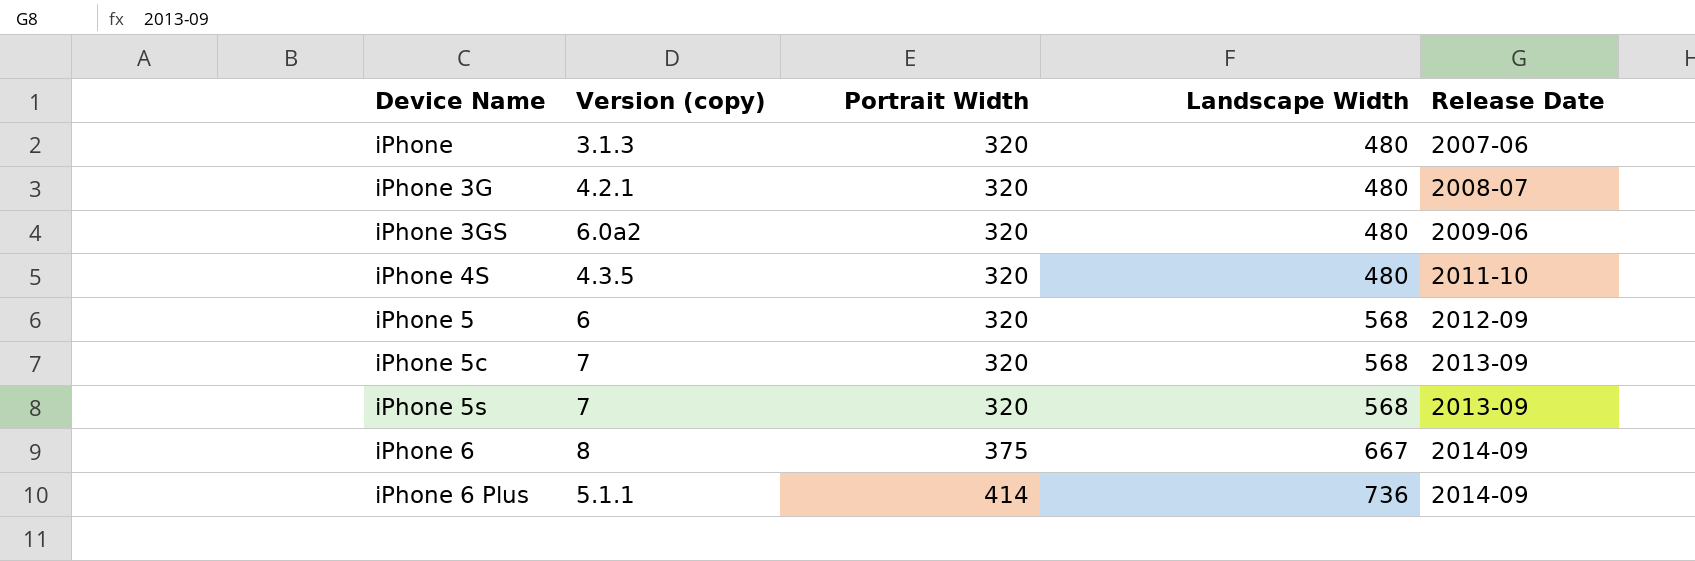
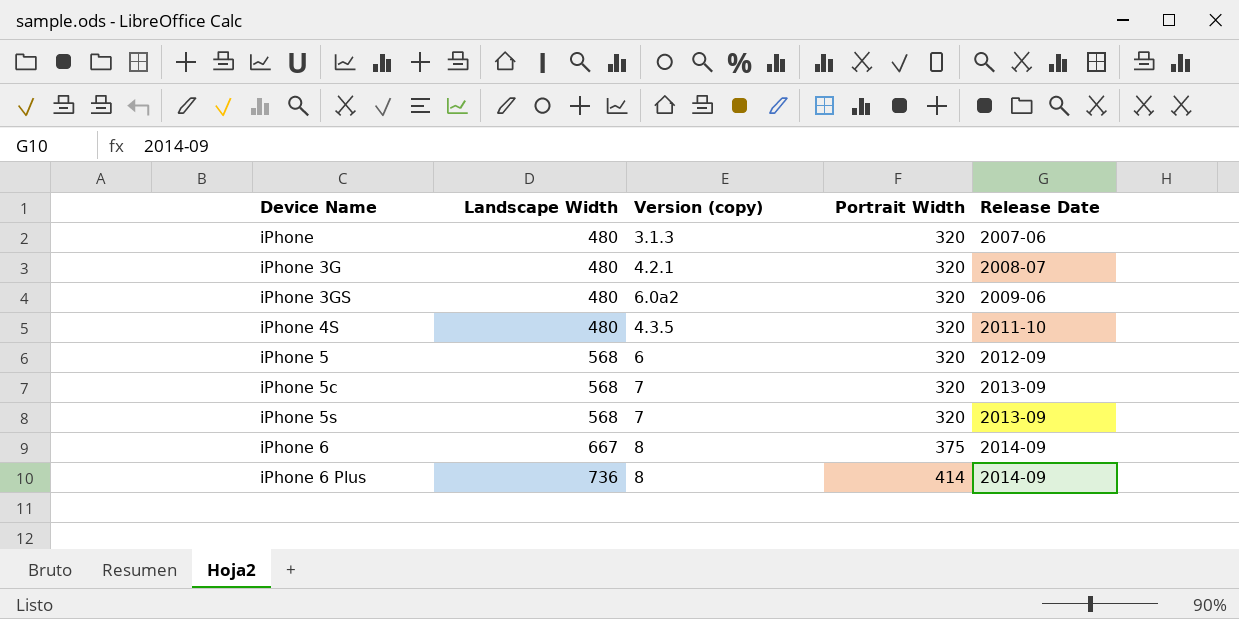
column Landscape Width | position: 4 -> 2
iPhone 6 Plus | Version (copy): 5.1.1 -> 8

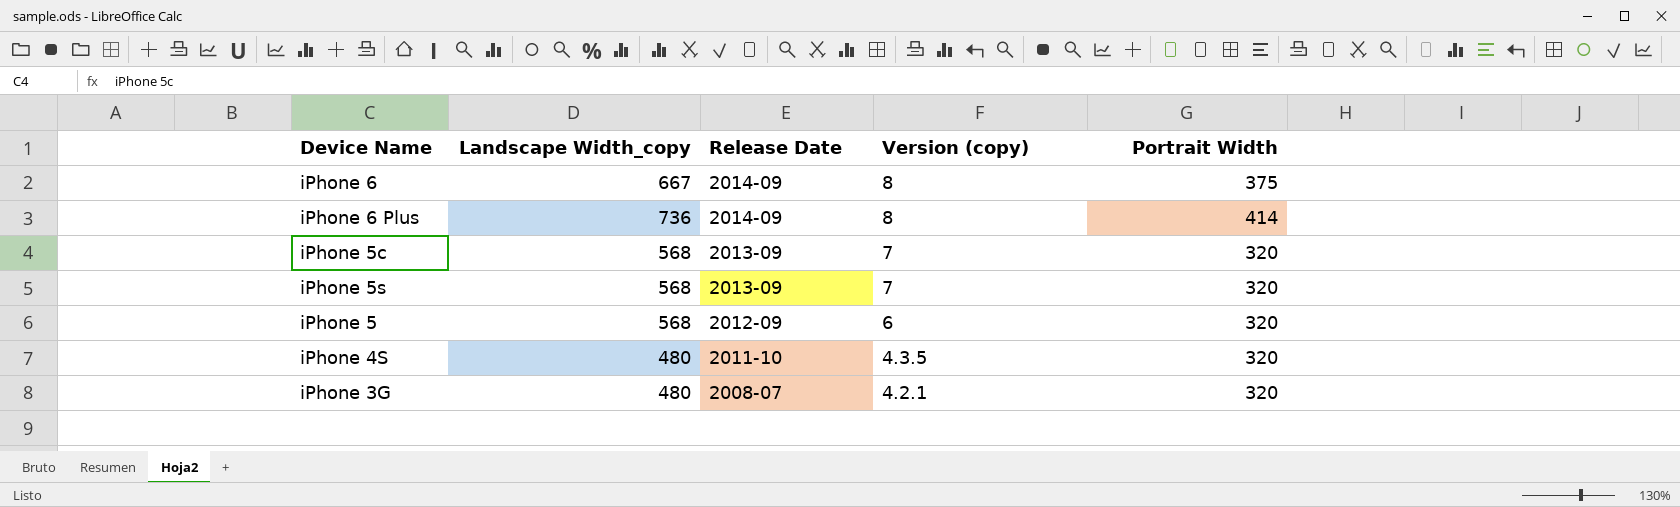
row order: Device Name ascending -> Release Date descending
column name: Landscape Width -> Landscape Width_copy
column Release Date | position: 5 -> 3
row iPhone: 480 | 3.1.3 | 320 | 2007-06 -> none
row iPhone 3GS: 480 | 6.0a2 | 320 | 2009-06 -> none

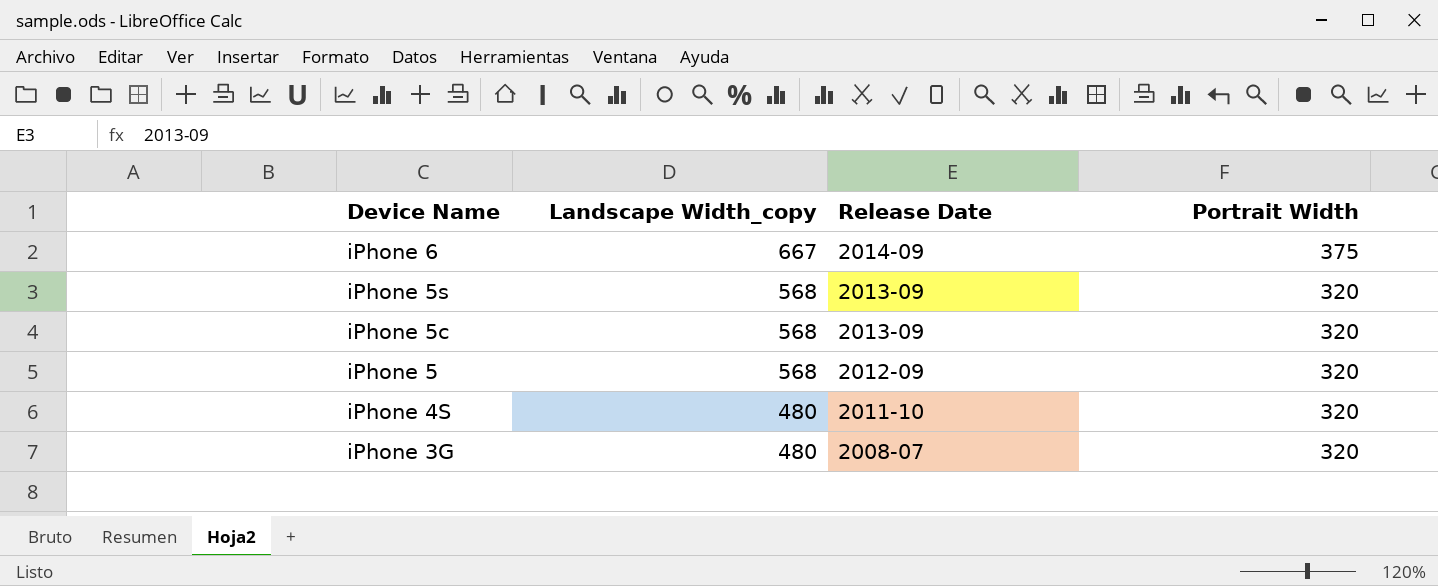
row order: Release Date descending -> Device Name descending
column Version (copy) | position: 4 -> none
row iPhone 6 Plus: 736 | 2014-09 | 8 | 414 -> none

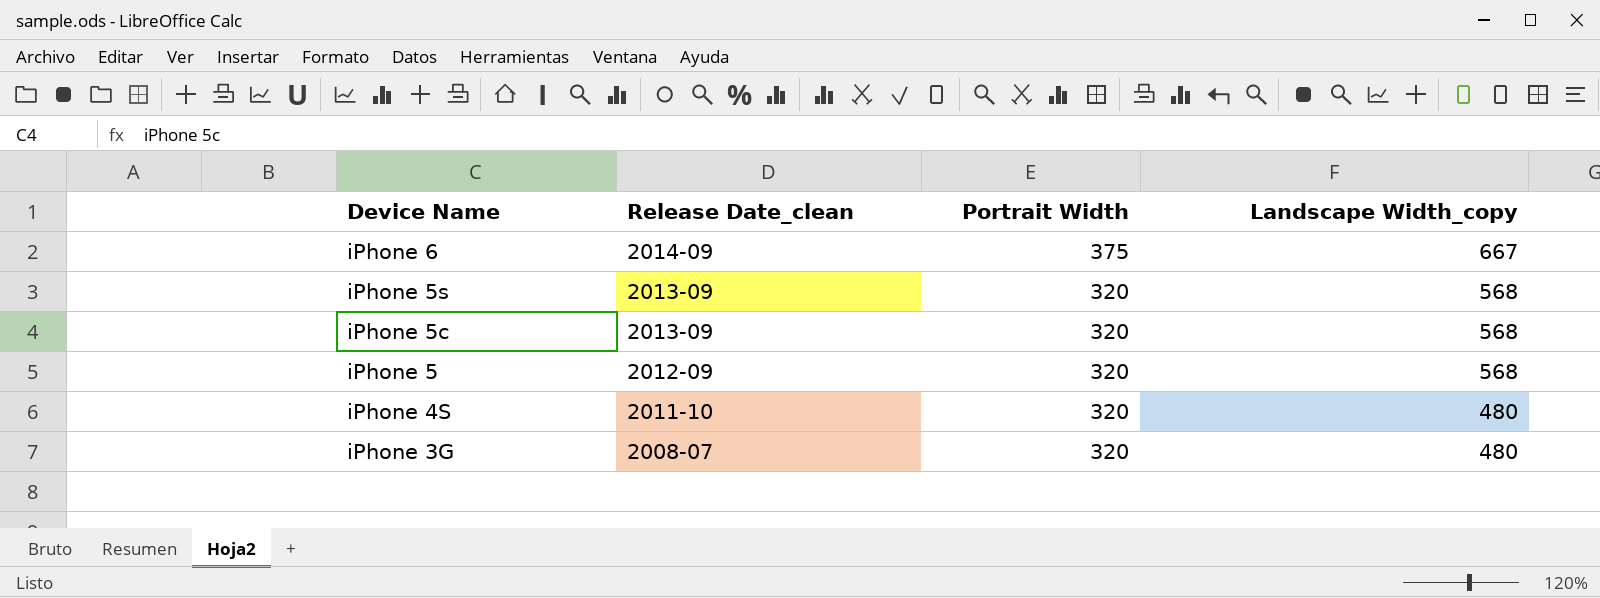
column name: Release Date -> Release Date_clean
column Landscape Width_copy | position: 2 -> 4

